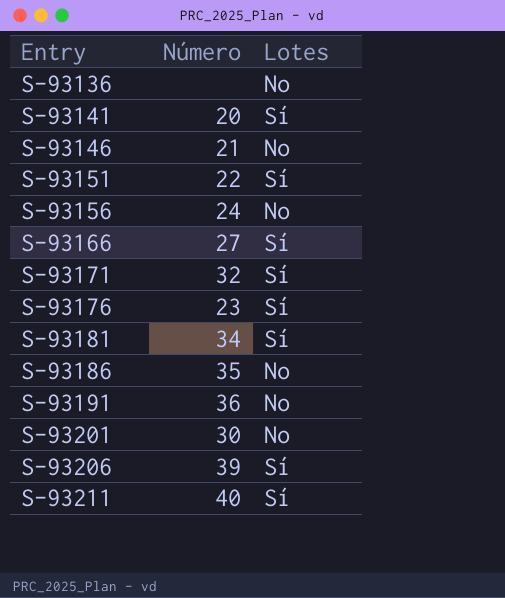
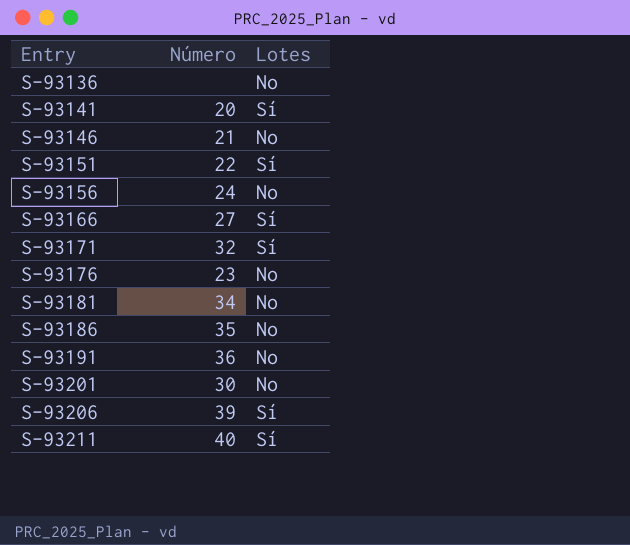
S-93176 | Lotes: Sí -> No
S-93181 | Lotes: Sí -> No

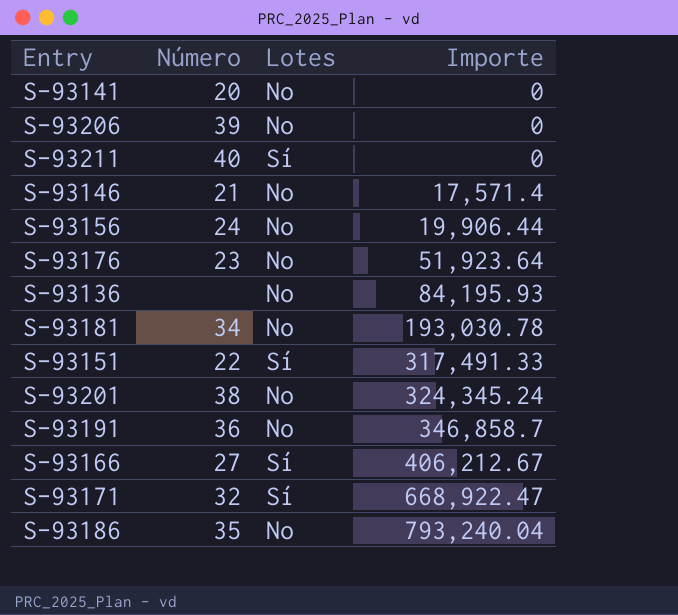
row order: Entry ascending -> Importe ascending
column Importe | position: none -> 4
S-93141 | Lotes: Sí -> No
S-93206 | Lotes: Sí -> No
S-93201 | Número: 30 -> 38

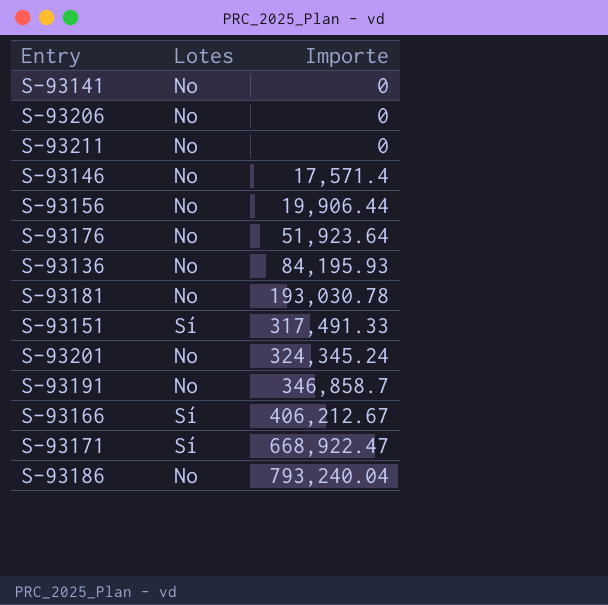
column Número | position: 2 -> none
S-93211 | Lotes: Sí -> No

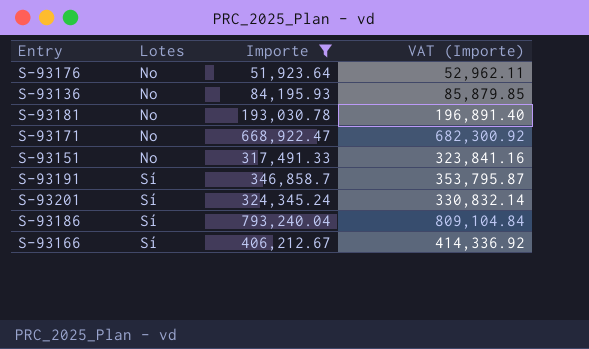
filter: none -> Importe >= 51,923.64
row order: Importe ascending -> Lotes ascending
column VAT (Importe) | formula: none -> [Importe] * 1.02
S-93171 | Lotes: Sí -> No
S-93151 | Lotes: Sí -> No
S-93191 | Lotes: No -> Sí
S-93201 | Lotes: No -> Sí
S-93186 | Lotes: No -> Sí

